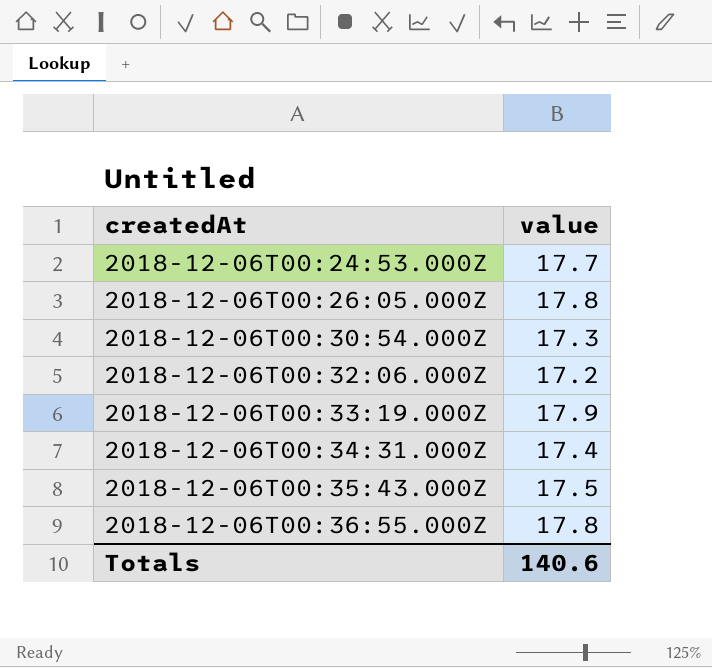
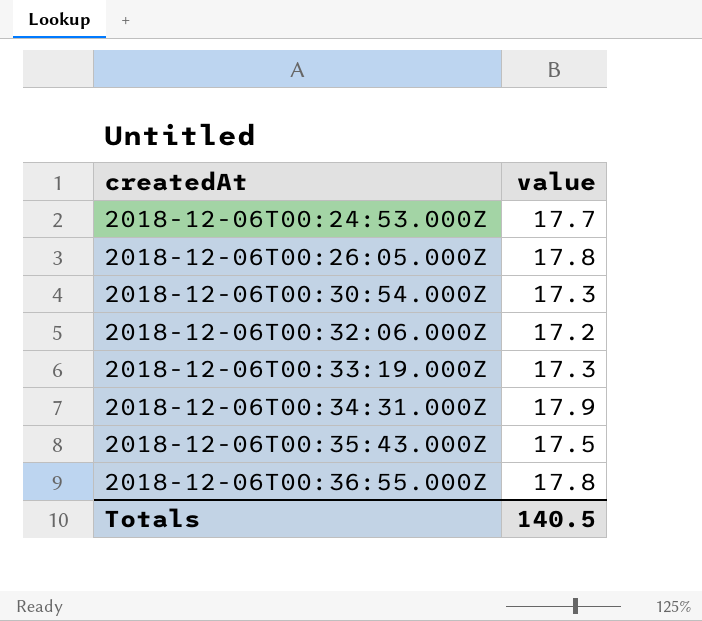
2018-12-06T00:33:19.000Z | value: 17.9 -> 17.3
2018-12-06T00:34:31.000Z | value: 17.4 -> 17.9
Totals | value: 140.6 -> 140.5

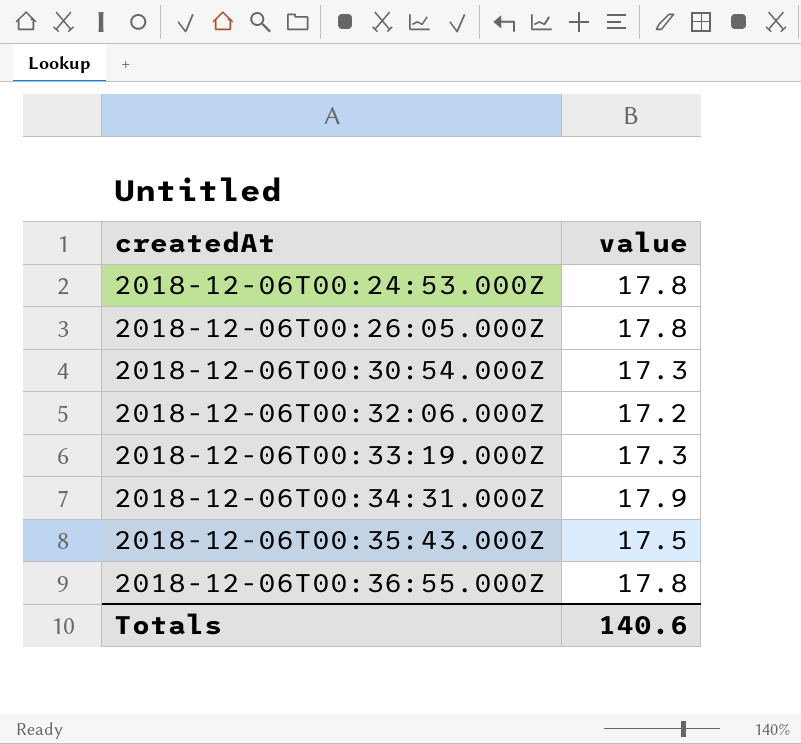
2018-12-06T00:24:53.000Z | value: 17.7 -> 17.8
Totals | value: 140.5 -> 140.6

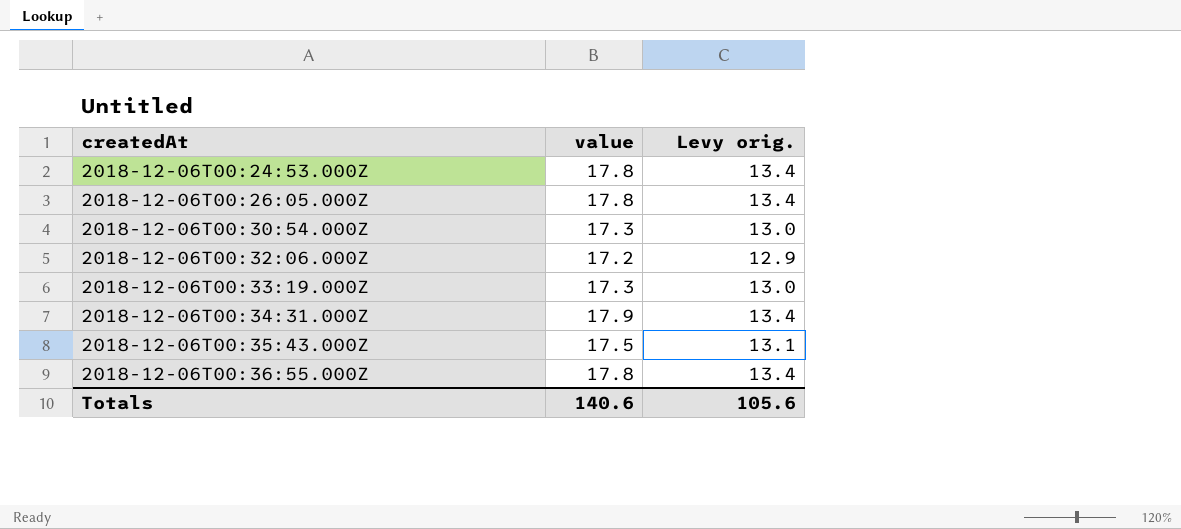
column Levy orig. | formula: none -> [value] * 0.75

